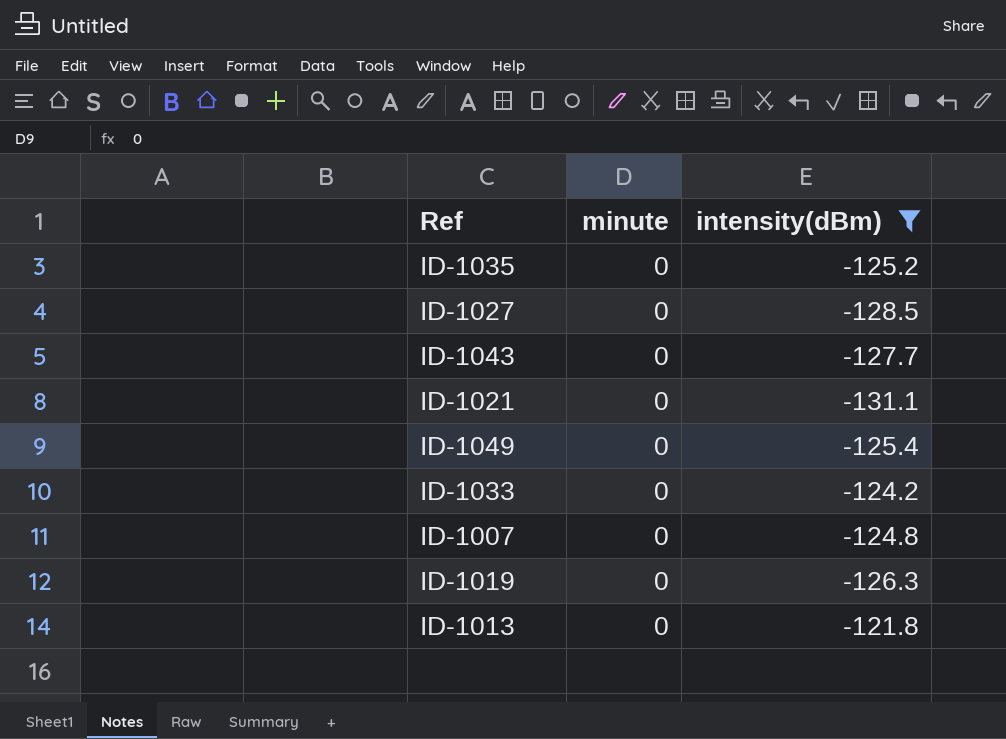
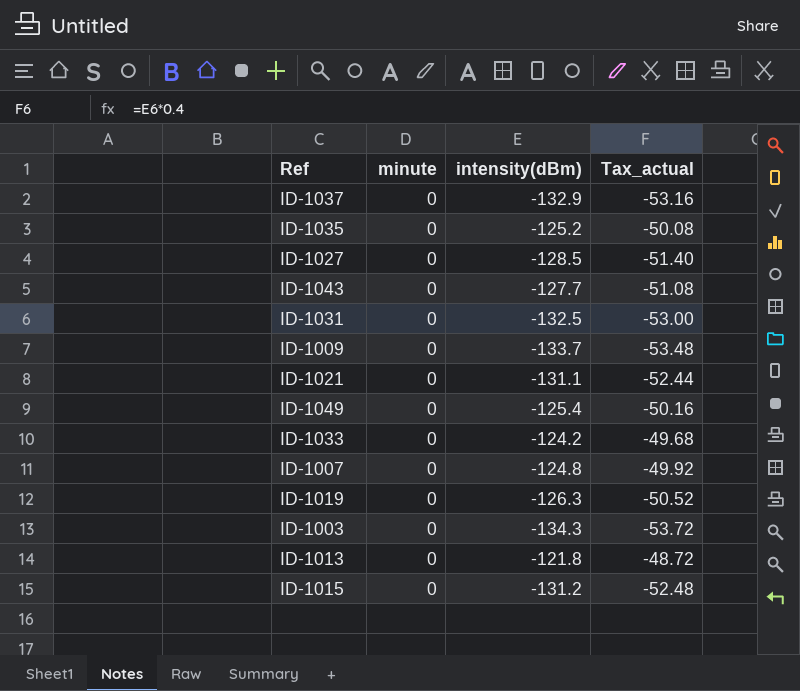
filter: intensity(dBm) >= -131.1 -> none
column Tax_actual | formula: none -> [intensity(dBm)] * 0.4

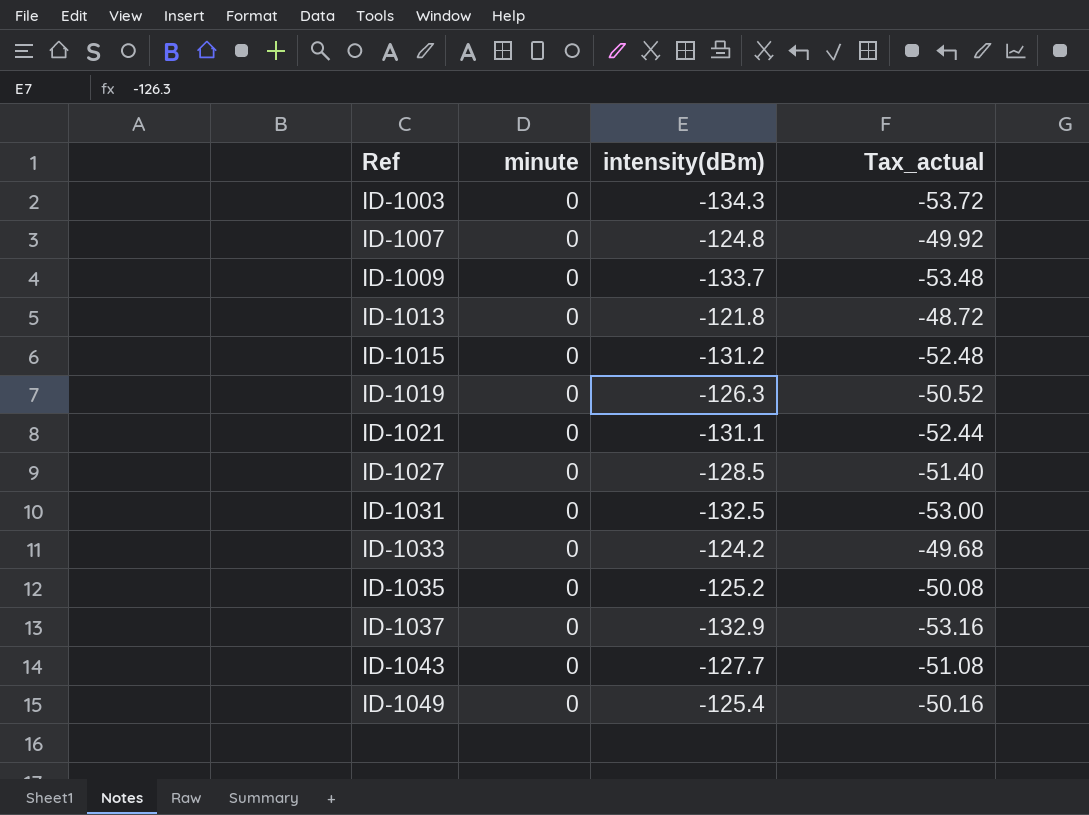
row order: none -> Ref ascending

